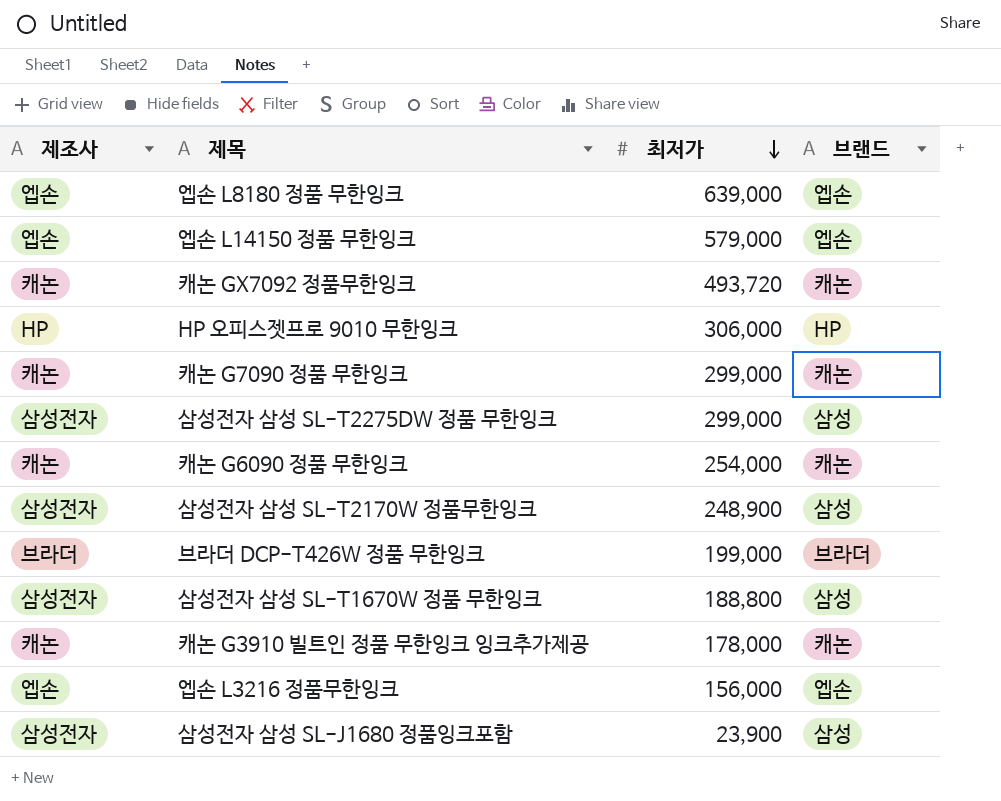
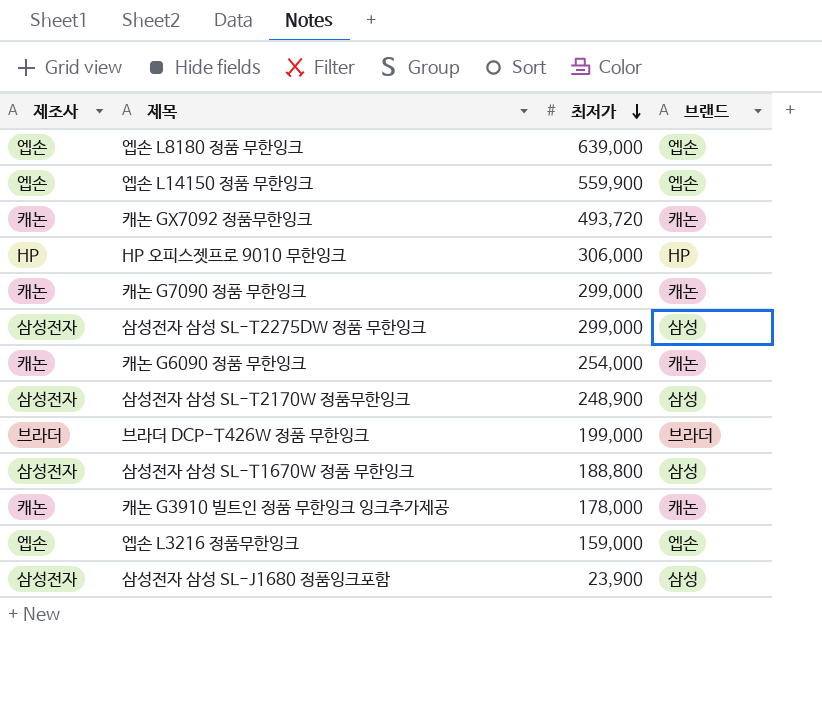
엡손 L14150 정품 무한잉크 | 최저가: 579,000 -> 559,900
엡손 L3216 정품무한잉크 | 최저가: 156,000 -> 159,000

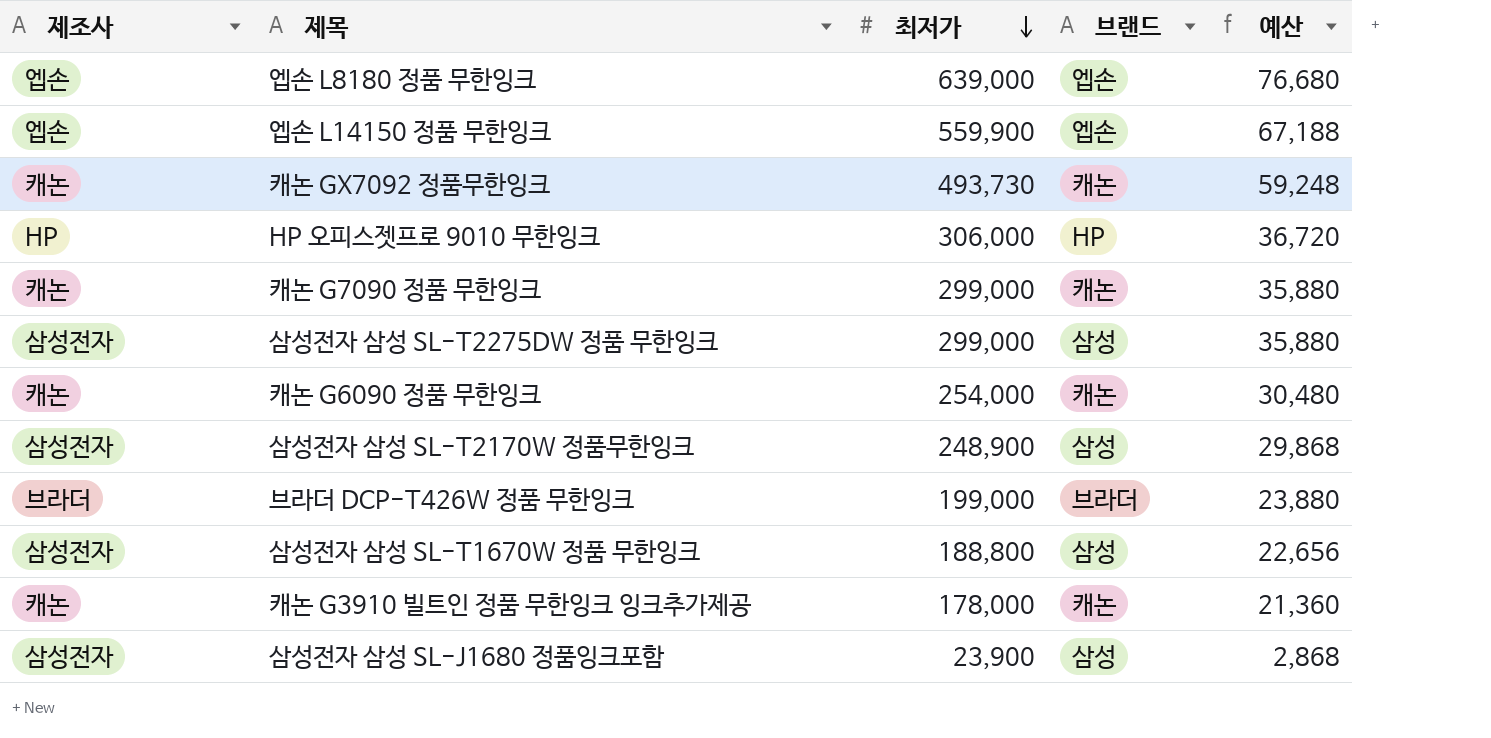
column 예산 | formula: none -> [최저가] * 0.12
row 엡손 L3216 정품무한잉크: 엡손 | 159,000 | 엡손 -> none
캐논 GX7092 정품무한잉크 | 최저가: 493,720 -> 493,730

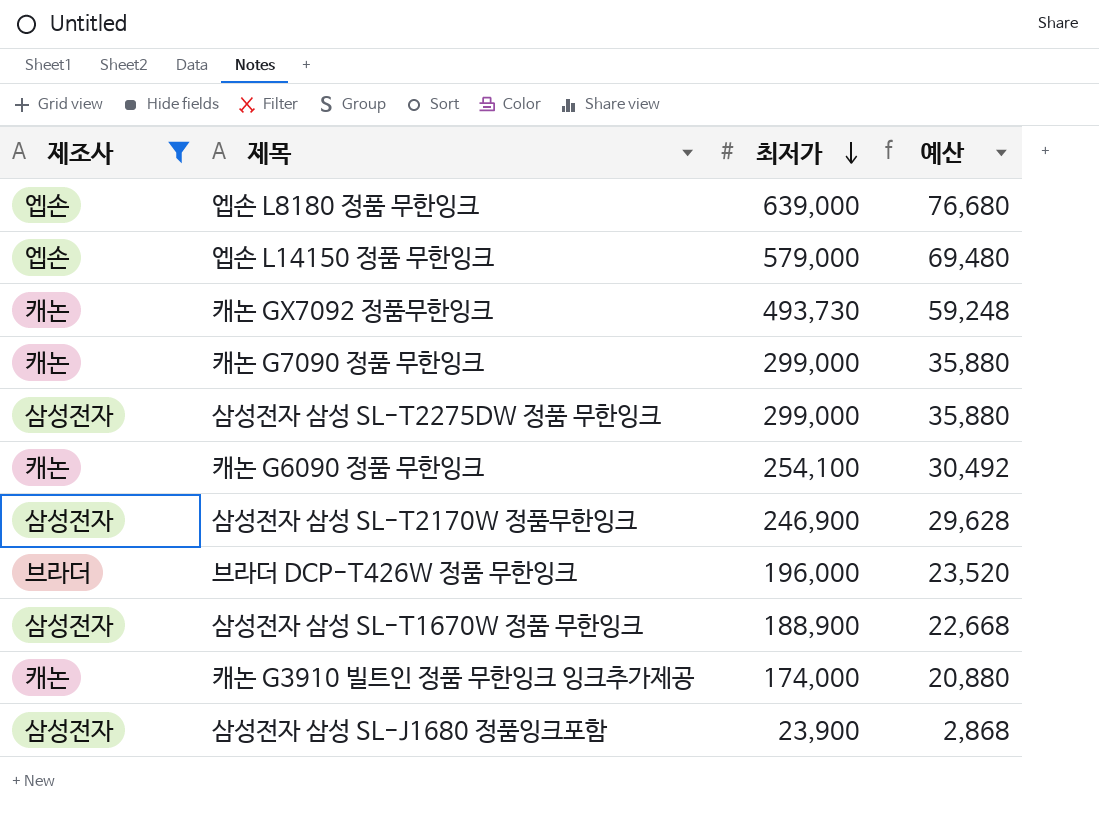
filter: none -> 제조사 != HP
column 브랜드 | position: 4 -> none
엡손 L14150 정품 무한잉크 | 최저가: 559,900 -> 579,000
엡손 L14150 정품 무한잉크 | 예산: 67,188 -> 69,480
캐논 G6090 정품 무한잉크 | 최저가: 254,000 -> 254,100
캐논 G6090 정품 무한잉크 | 예산: 30,480 -> 30,492
삼성전자 삼성 SL-T2170W 정품무한잉크 | 최저가: 248,900 -> 246,900
삼성전자 삼성 SL-T2170W 정품무한잉크 | 예산: 29,868 -> 29,628
브라더 DCP-T426W 정품 무한잉크 | 최저가: 199,000 -> 196,000
브라더 DCP-T426W 정품 무한잉크 | 예산: 23,880 -> 23,520
삼성전자 삼성 SL-T1670W 정품 무한잉크 | 최저가: 188,800 -> 188,900
삼성전자 삼성 SL-T1670W 정품 무한잉크 | 예산: 22,656 -> 22,668
캐논 G3910 빌트인 정품 무한잉크 잉크추가제공 | 최저가: 178,000 -> 174,000
캐논 G3910 빌트인 정품 무한잉크 잉크추가제공 | 예산: 21,360 -> 20,880

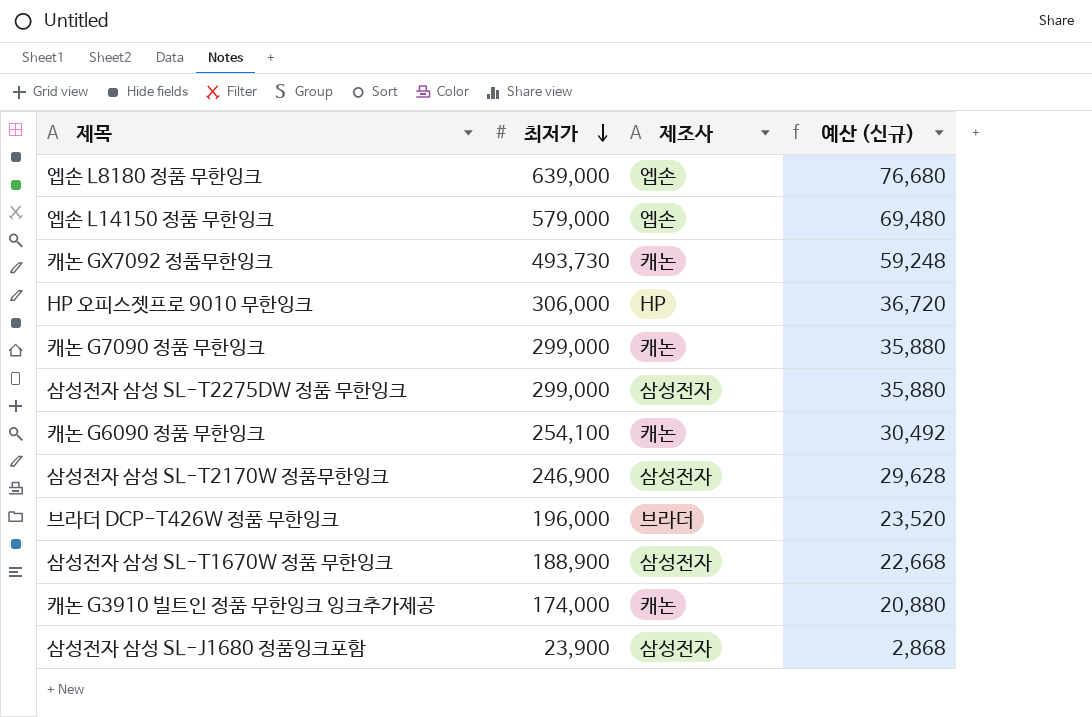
filter: 제조사 != HP -> none
column 제조사 | position: 1 -> 3
column name: 예산 -> 예산 (신규)

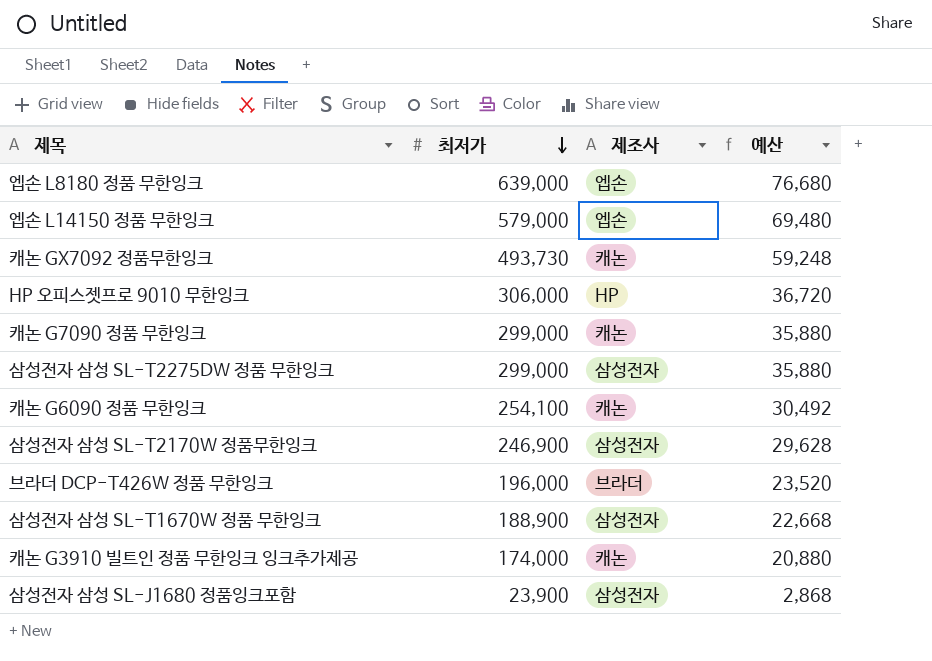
column name: 예산 (신규) -> 예산

